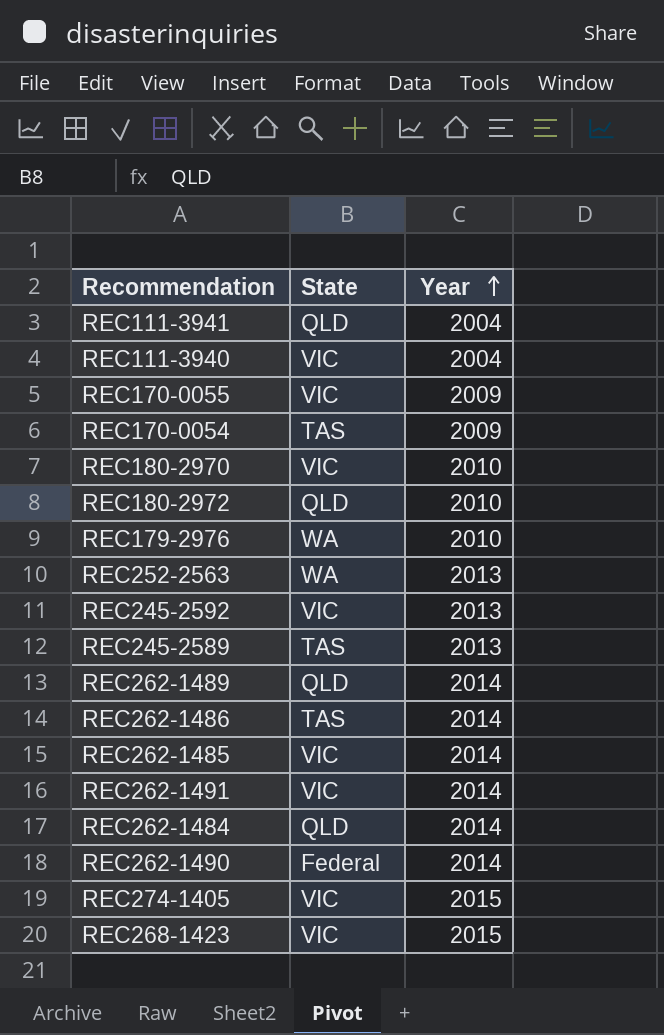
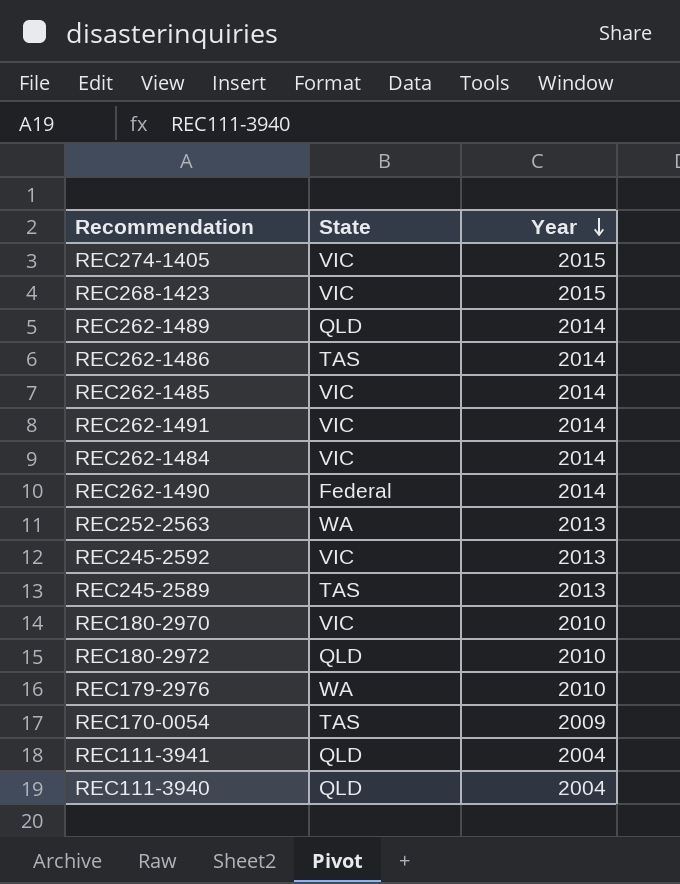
row order: Year ascending -> Year descending
row REC170-0055: VIC | 2009 -> none
REC262-1484 | State: QLD -> VIC
REC111-3940 | State: VIC -> QLD

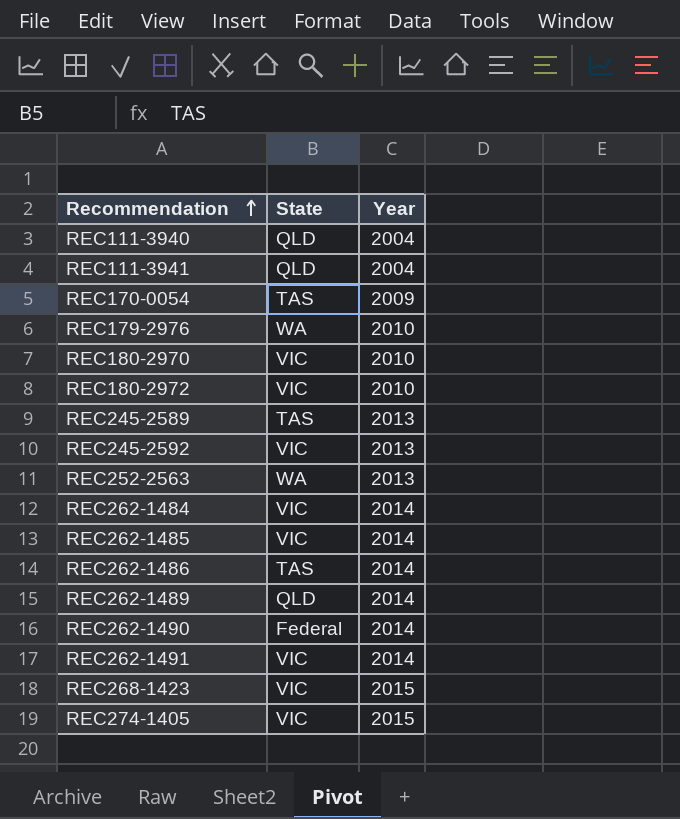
row order: Year descending -> Recommendation ascending
REC180-2972 | State: QLD -> VIC

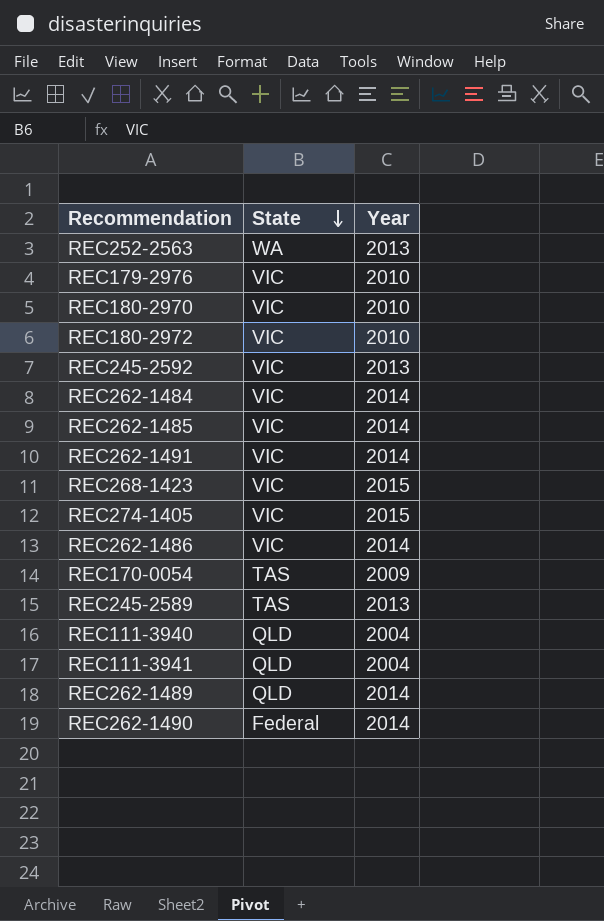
row order: Recommendation ascending -> State descending
REC179-2976 | State: WA -> VIC
REC262-1486 | State: TAS -> VIC

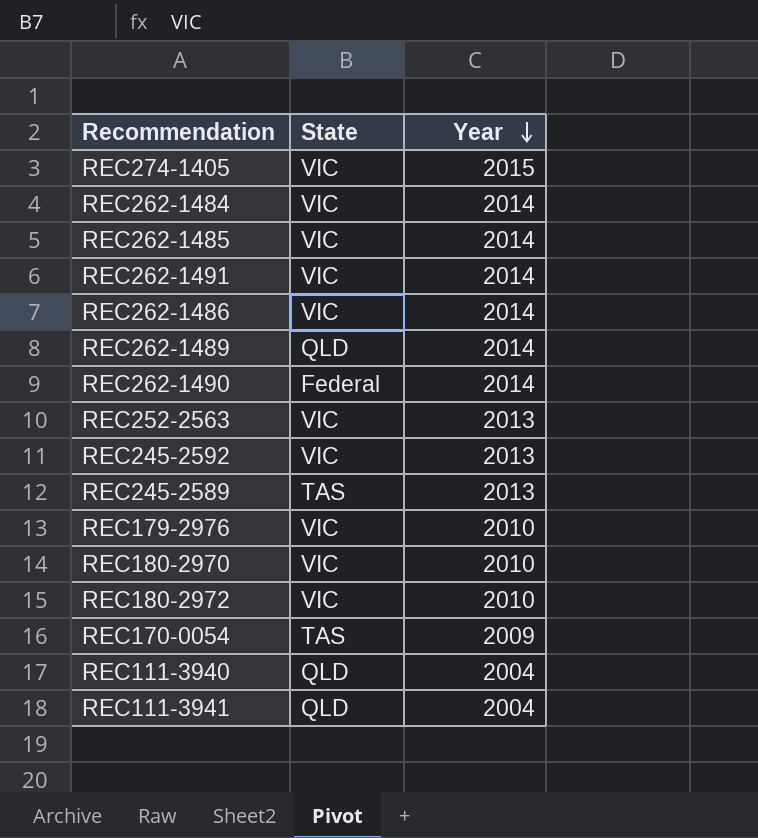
row order: State descending -> Year descending
row REC268-1423: VIC | 2015 -> none
REC252-2563 | State: WA -> VIC

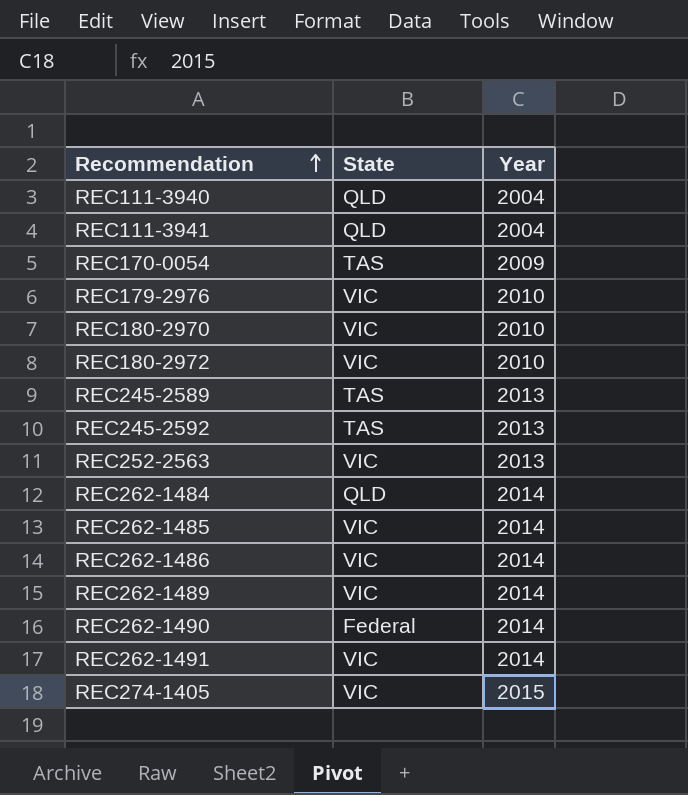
row order: Year descending -> Recommendation ascending
REC245-2592 | State: VIC -> TAS
REC262-1484 | State: VIC -> QLD
REC262-1489 | State: QLD -> VIC

